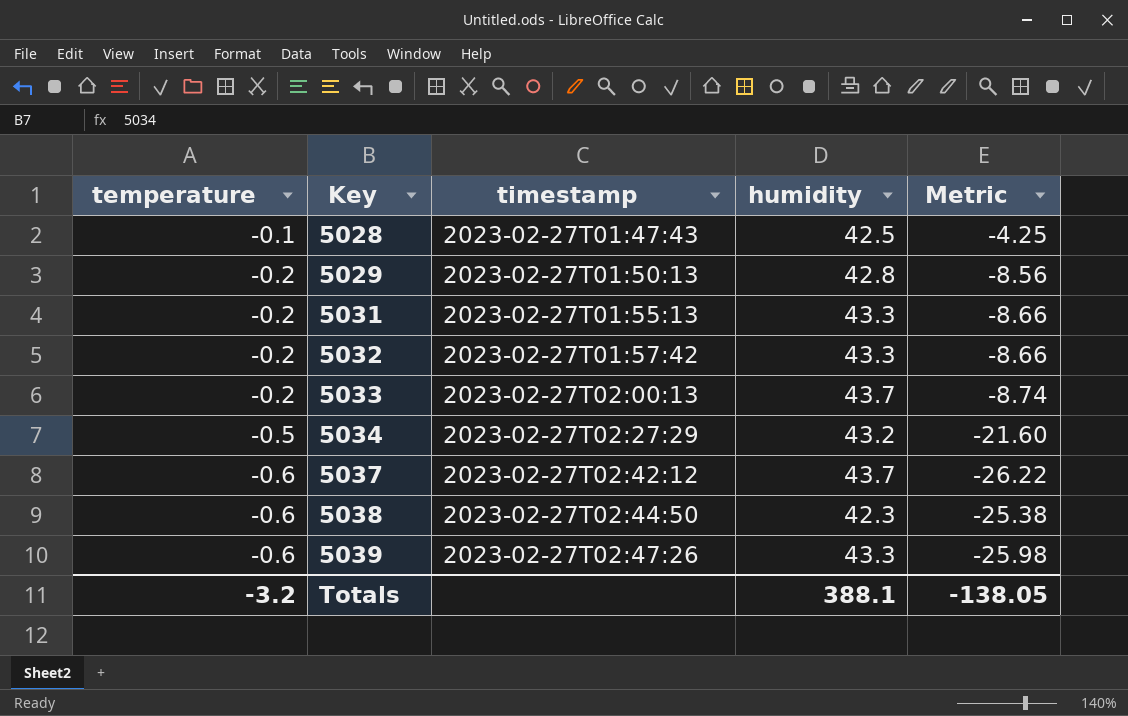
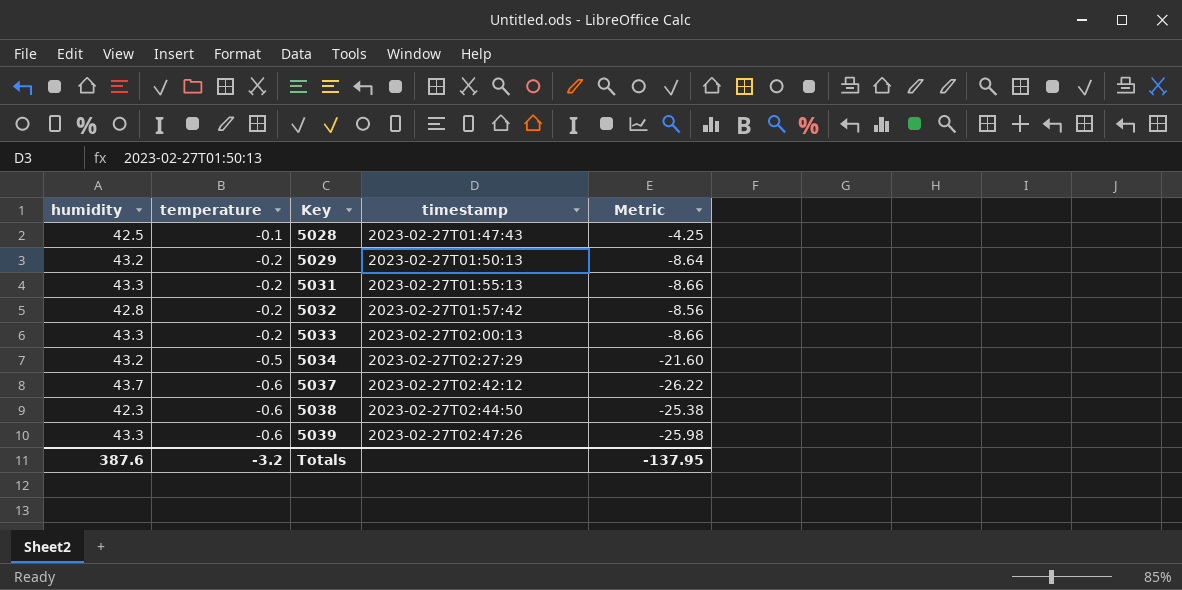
column humidity | position: 4 -> 1
5029 | humidity: 42.8 -> 43.2
5029 | Metric: -8.56 -> -8.64
5032 | humidity: 43.3 -> 42.8
5032 | Metric: -8.66 -> -8.56
5033 | humidity: 43.7 -> 43.3
5033 | Metric: -8.74 -> -8.66
Totals | humidity: 388.1 -> 387.6
Totals | Metric: -138.05 -> -137.95

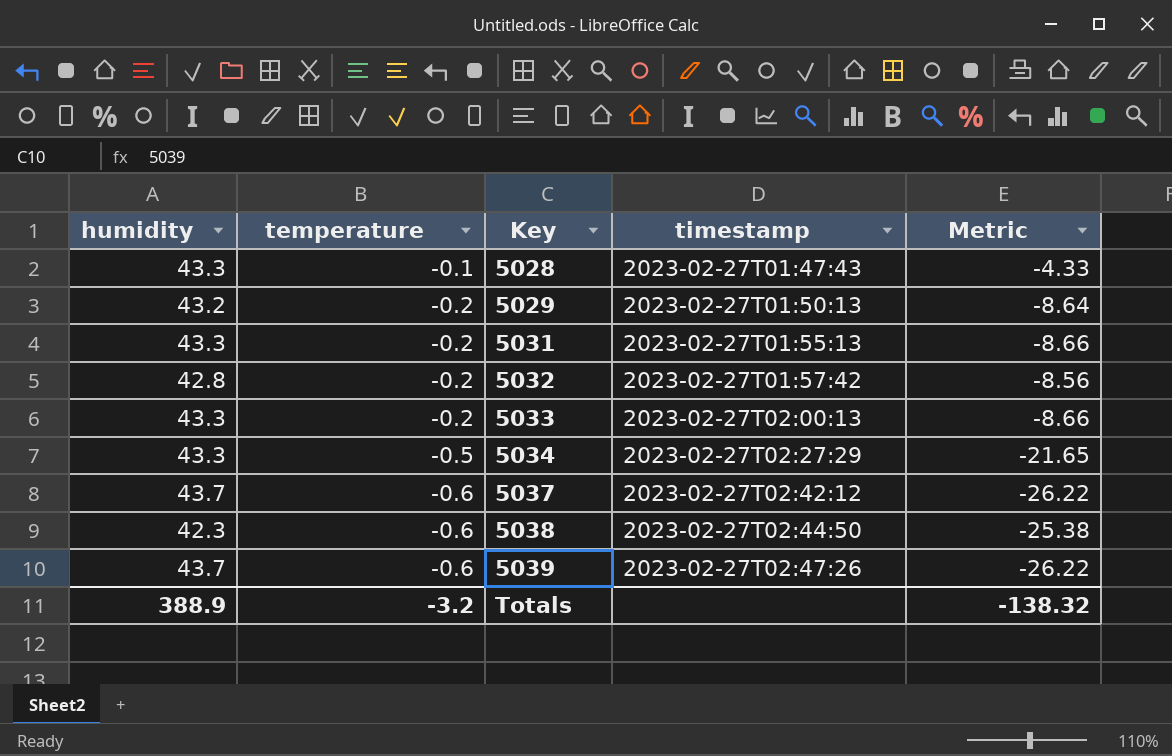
5028 | humidity: 42.5 -> 43.3
5028 | Metric: -4.25 -> -4.33
5034 | humidity: 43.2 -> 43.3
5034 | Metric: -21.60 -> -21.65
5039 | humidity: 43.3 -> 43.7
5039 | Metric: -25.98 -> -26.22
Totals | humidity: 387.6 -> 388.9
Totals | Metric: -137.95 -> -138.32

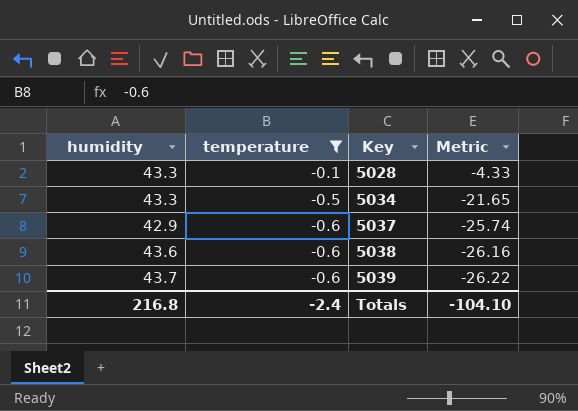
filter: none -> temperature != -0.2
column timestamp | position: 4 -> none
5037 | humidity: 43.7 -> 42.9
5037 | Metric: -26.22 -> -25.74
5038 | humidity: 42.3 -> 43.6
5038 | Metric: -25.38 -> -26.16
Totals | humidity: 388.9 -> 216.8
Totals | temperature: -3.2 -> -2.4
Totals | Metric: -138.32 -> -104.10

